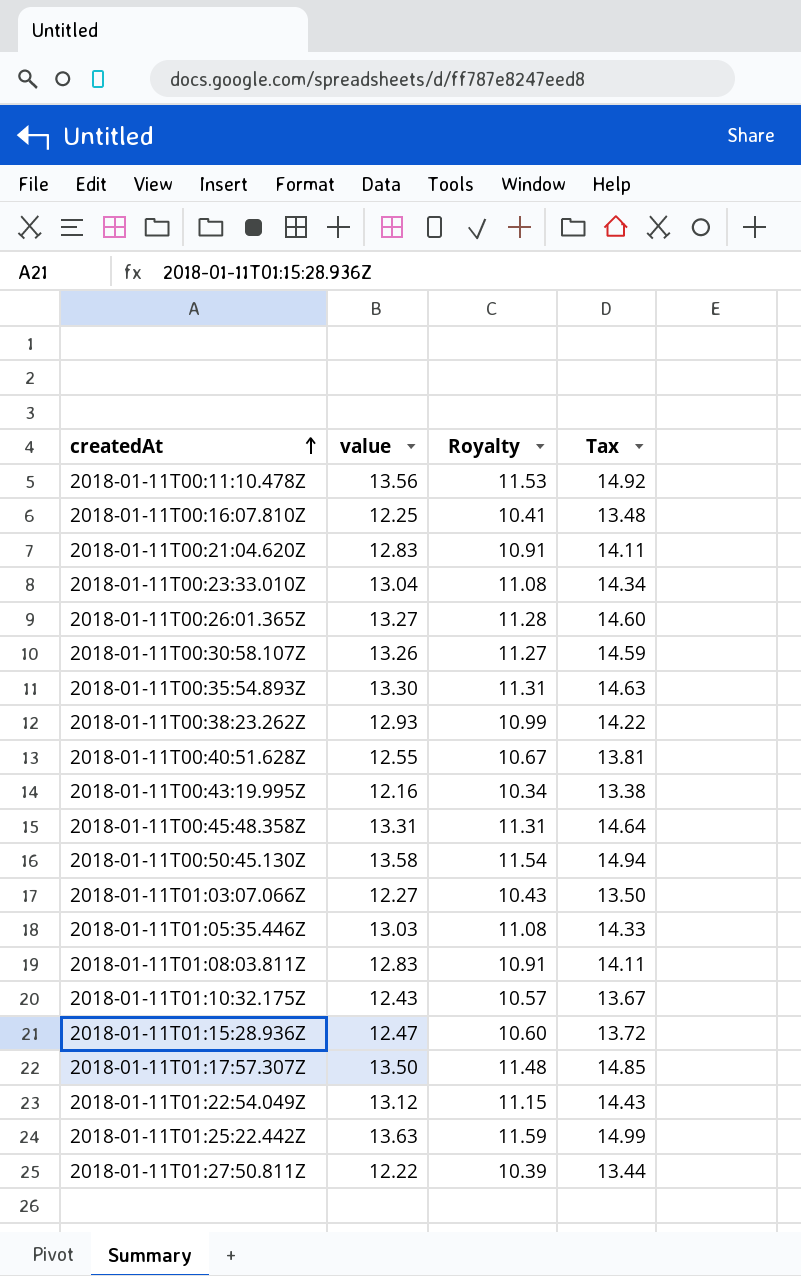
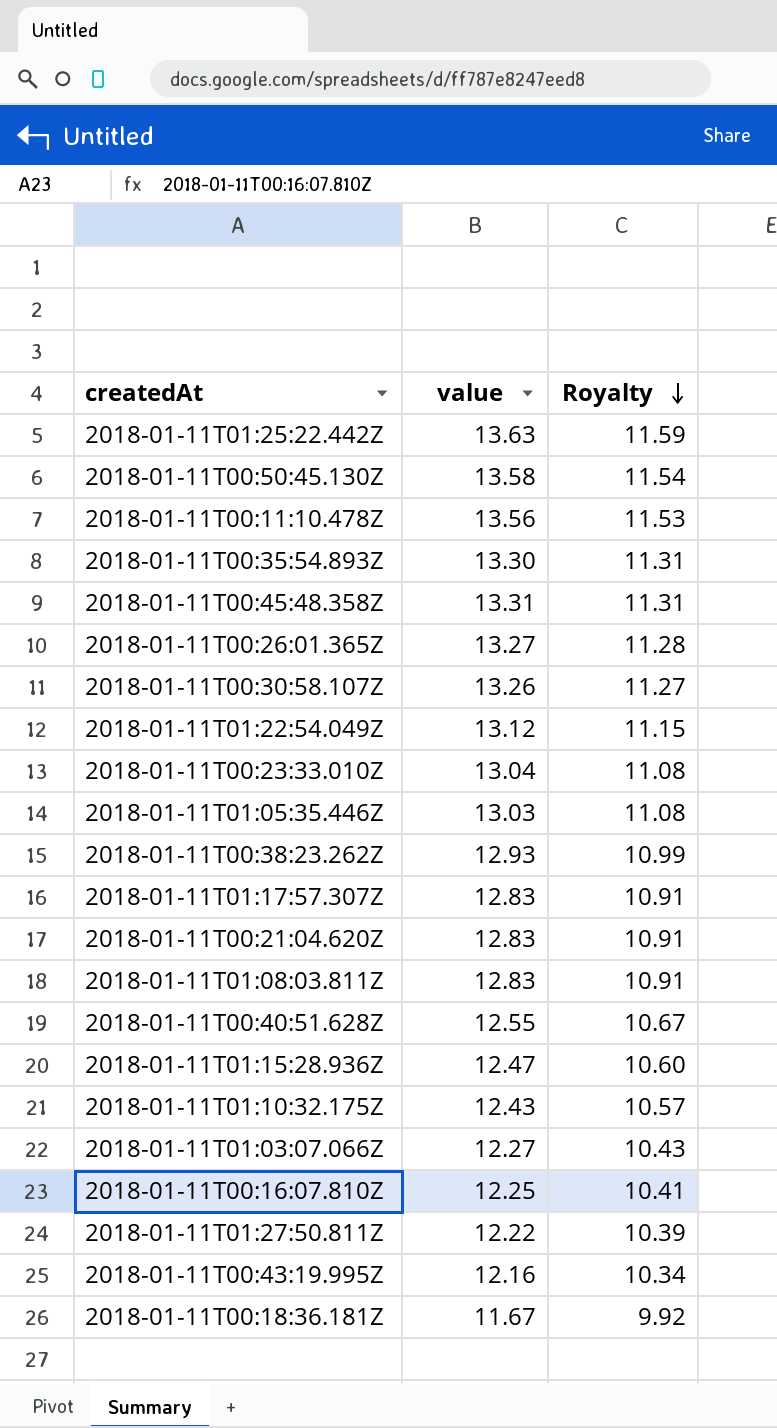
row order: createdAt ascending -> Royalty descending
column Tax | formula: [value] * 1.1 -> none
2018-01-11T01:17:57.307Z | value: 13.50 -> 12.83
2018-01-11T01:17:57.307Z | Royalty: 11.48 -> 10.91
row 2018-01-11T00:18:36.181Z: none -> 11.67 | 9.92

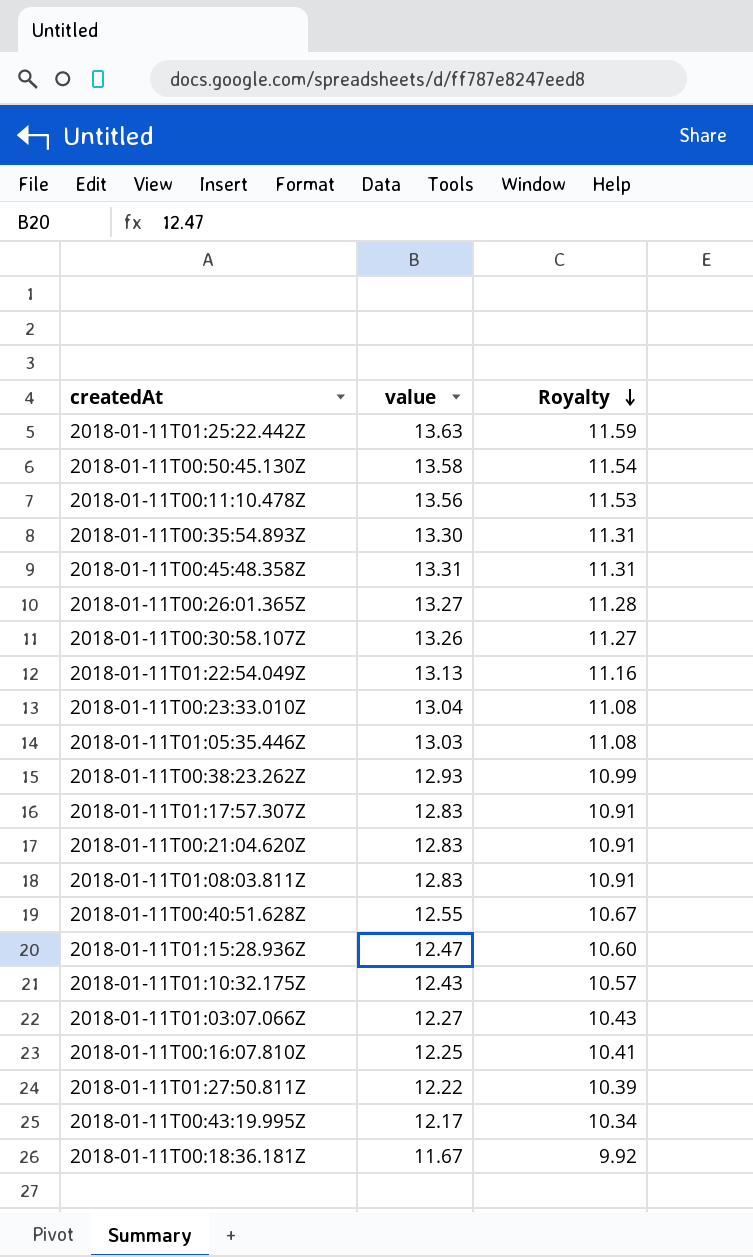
2018-01-11T01:22:54.049Z | value: 13.12 -> 13.13
2018-01-11T01:22:54.049Z | Royalty: 11.15 -> 11.16
2018-01-11T00:43:19.995Z | value: 12.16 -> 12.17

